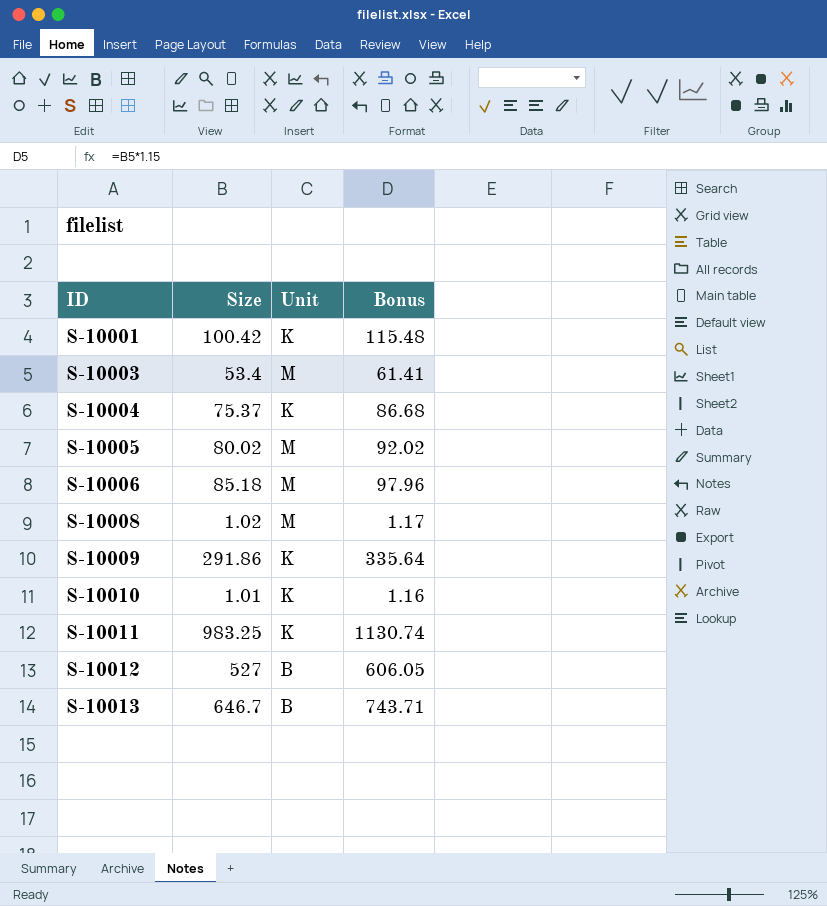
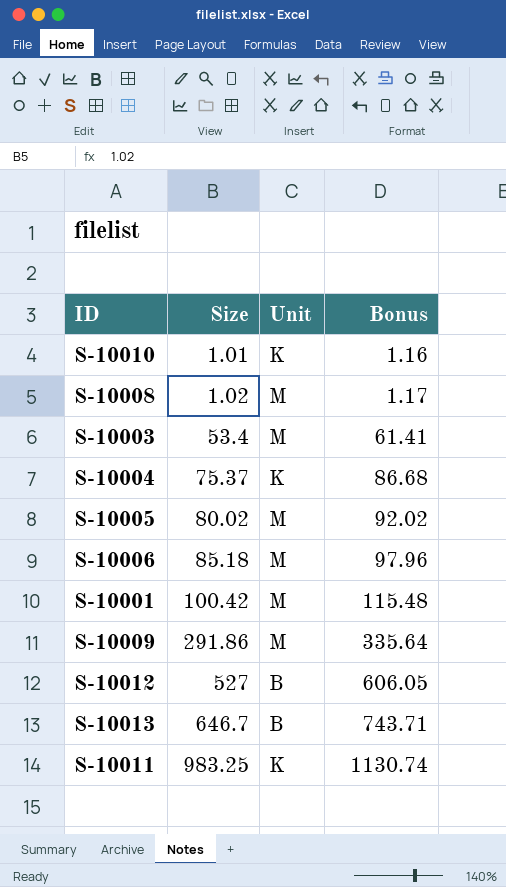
row order: ID ascending -> Size ascending
S-10001 | Unit: K -> M
S-10009 | Unit: K -> M

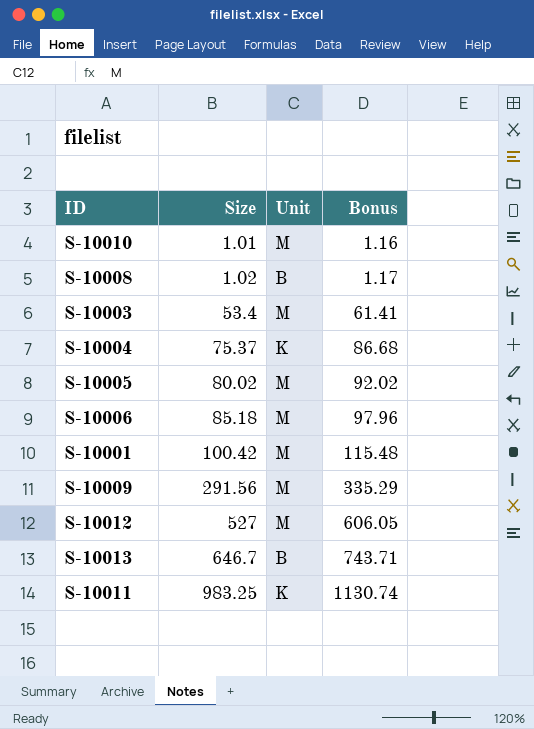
S-10010 | Unit: K -> M
S-10008 | Unit: M -> B
S-10009 | Size: 291.86 -> 291.56
S-10009 | Bonus: 335.64 -> 335.29
S-10012 | Unit: B -> M

